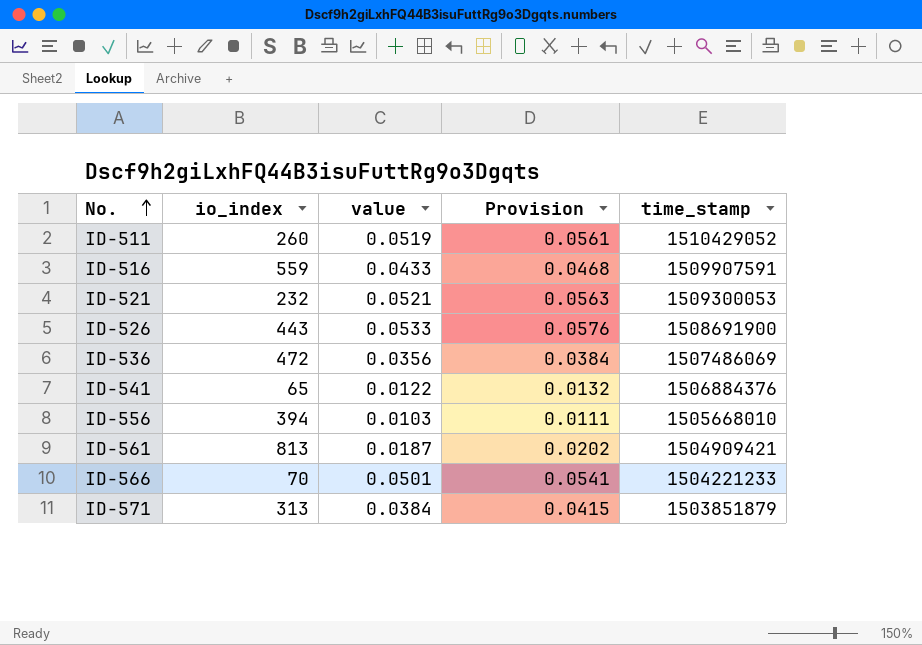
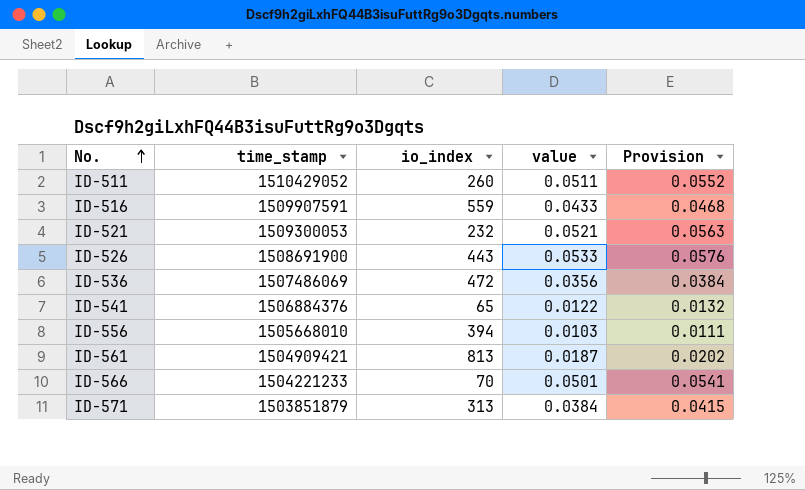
column time_stamp | position: 5 -> 2
ID-511 | value: 0.0519 -> 0.0511
ID-511 | Provision: 0.0561 -> 0.0552

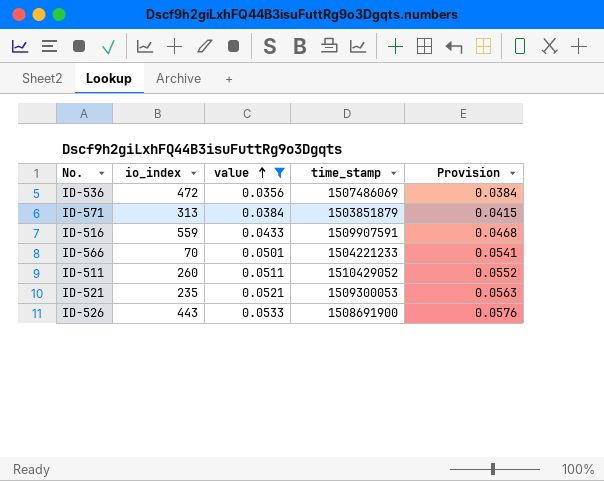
filter: none -> value >= 0.0356
row order: No. ascending -> value ascending
column time_stamp | position: 2 -> 4
ID-521 | io_index: 232 -> 235

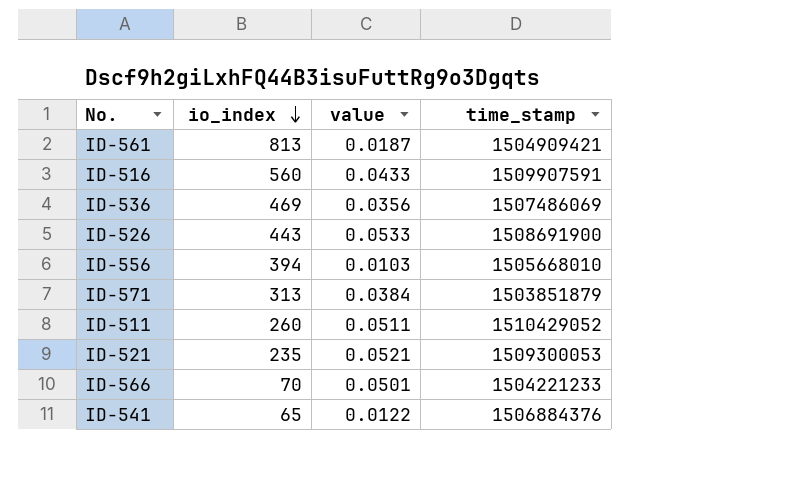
filter: value >= 0.0356 -> none
row order: value ascending -> io_index descending
column Provision | formula: [value] * 1.08 -> none
ID-516 | io_index: 559 -> 560
ID-536 | io_index: 472 -> 469

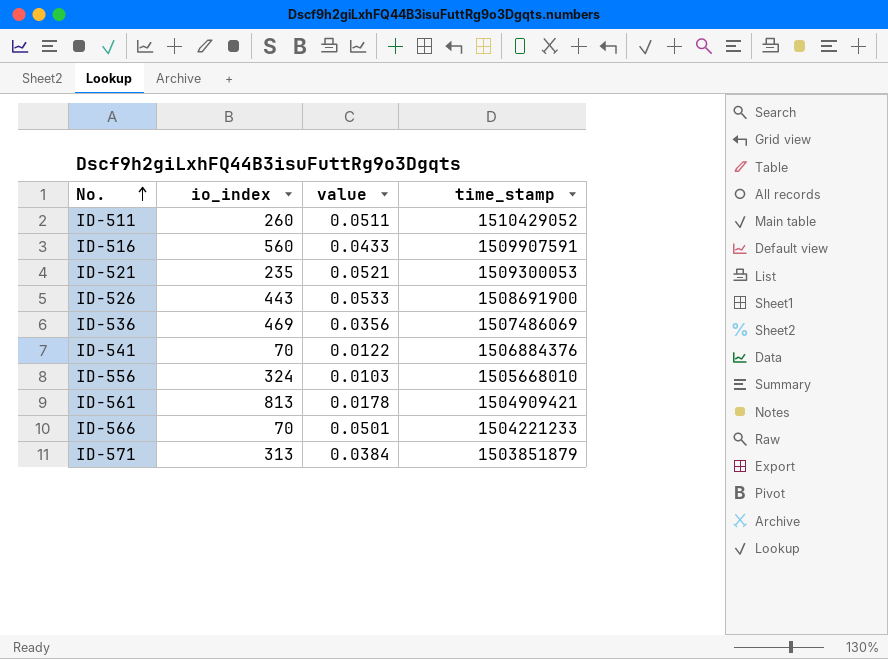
row order: io_index descending -> No. ascending
ID-541 | io_index: 65 -> 70
ID-556 | io_index: 394 -> 324
ID-561 | value: 0.0187 -> 0.0178

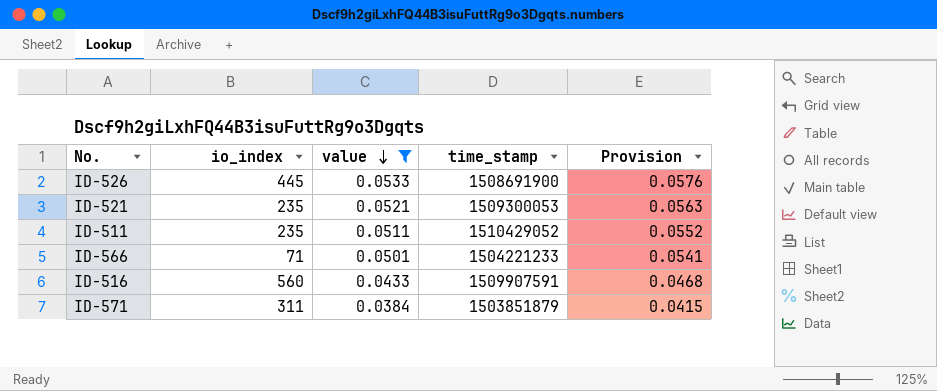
filter: none -> value >= 0.0384
row order: No. ascending -> value descending
column Provision | formula: none -> [value] * 1.08
ID-526 | io_index: 443 -> 445
ID-511 | io_index: 260 -> 235
ID-566 | io_index: 70 -> 71
ID-571 | io_index: 313 -> 311

